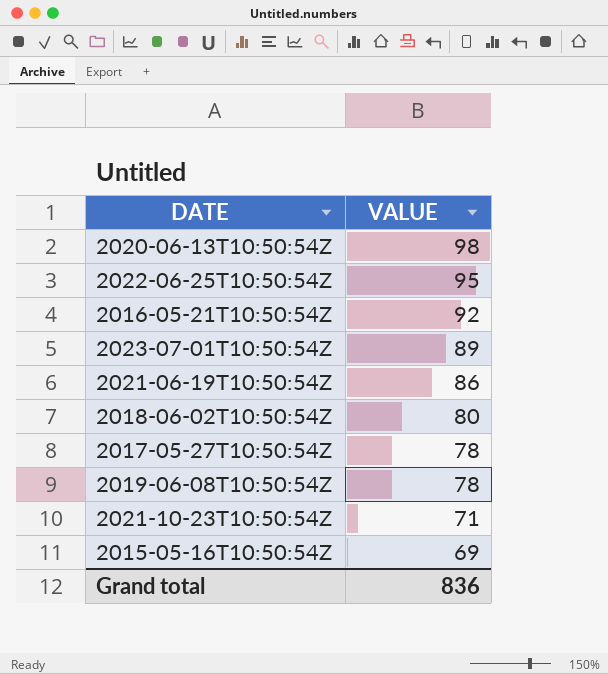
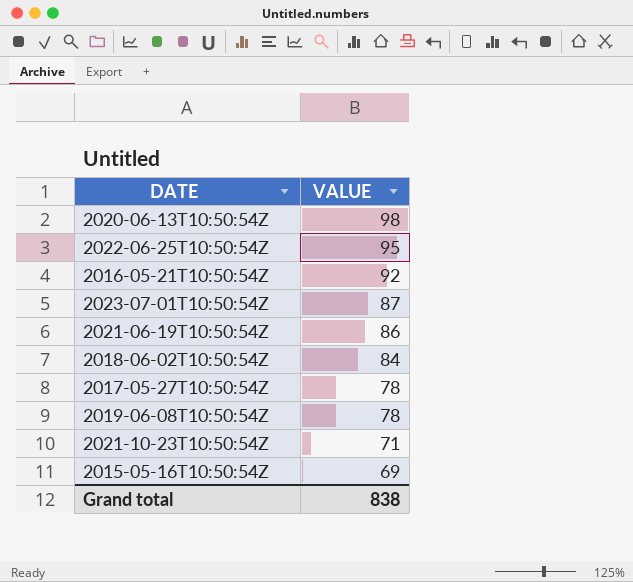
2023-07-01T10:50:54Z | VALUE: 89 -> 87
2018-06-02T10:50:54Z | VALUE: 80 -> 84
Grand total | VALUE: 836 -> 838

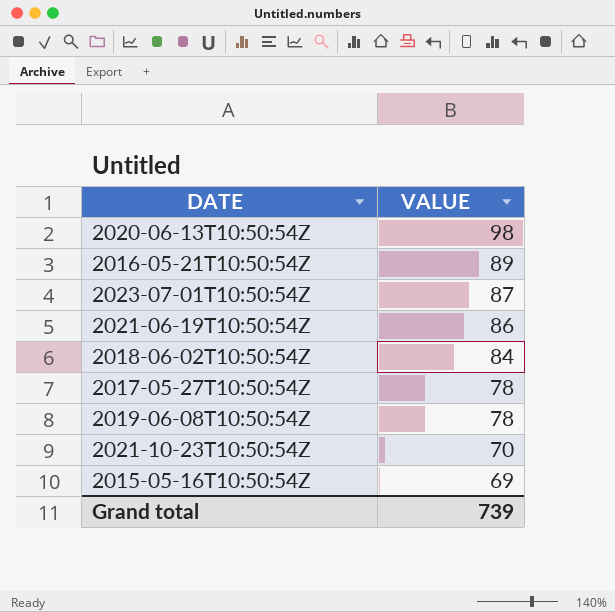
row 2022-06-25T10:50:54Z: 95 -> none
2016-05-21T10:50:54Z | VALUE: 92 -> 89
2021-10-23T10:50:54Z | VALUE: 71 -> 70
Grand total | VALUE: 838 -> 739

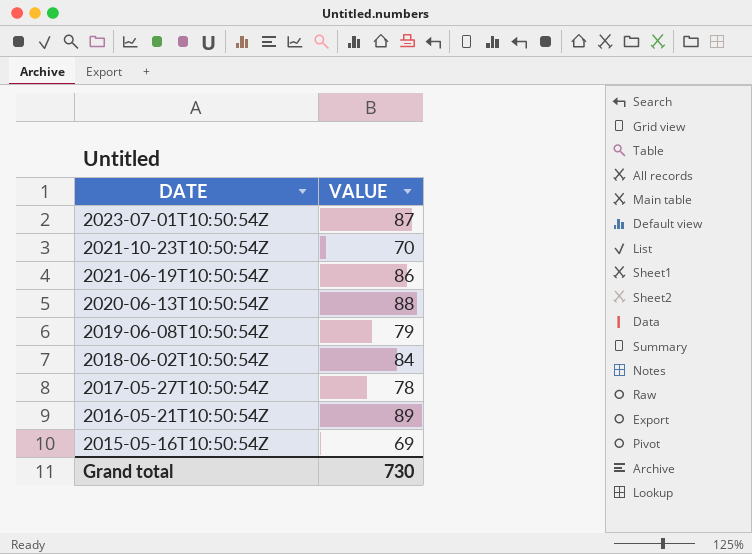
row order: VALUE descending -> DATE descending
2020-06-13T10:50:54Z | VALUE: 98 -> 88
2019-06-08T10:50:54Z | VALUE: 78 -> 79
Grand total | VALUE: 739 -> 730

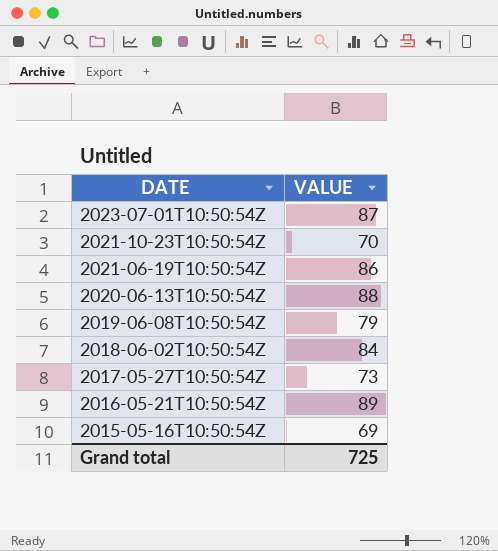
2017-05-27T10:50:54Z | VALUE: 78 -> 73
Grand total | VALUE: 730 -> 725

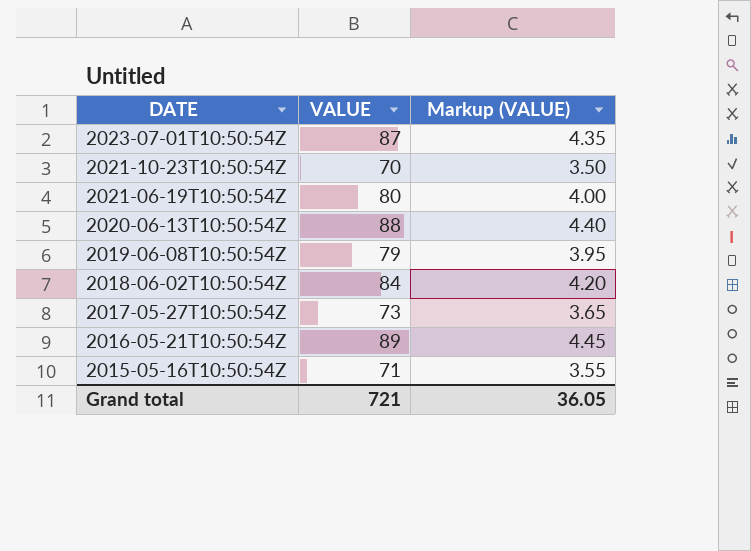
column Markup (VALUE) | formula: none -> [VALUE] * 0.05
2021-06-19T10:50:54Z | VALUE: 86 -> 80
2015-05-16T10:50:54Z | VALUE: 69 -> 71
Grand total | VALUE: 725 -> 721

